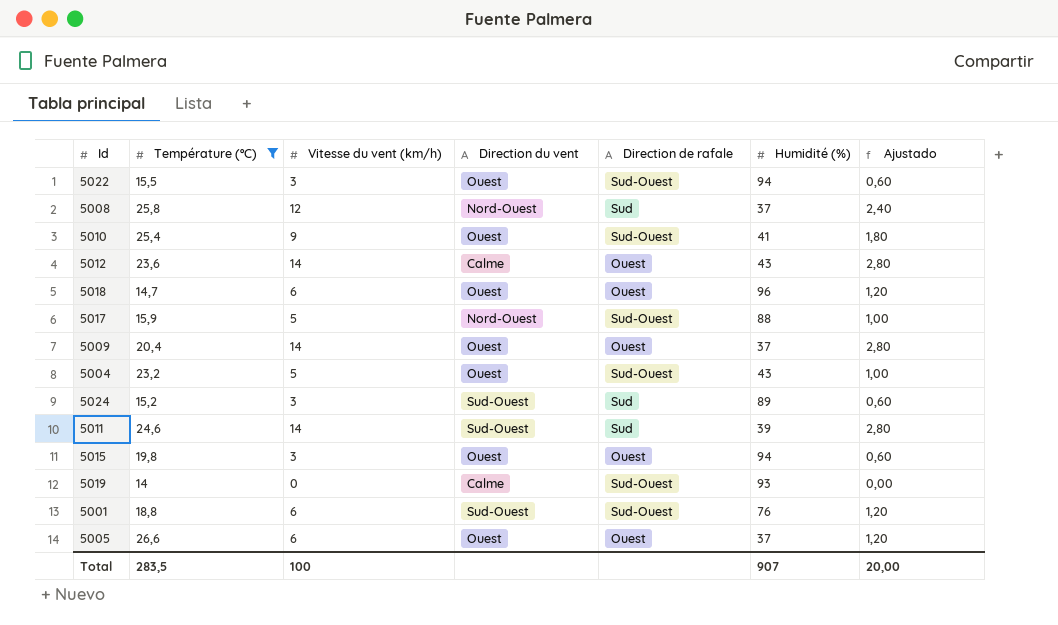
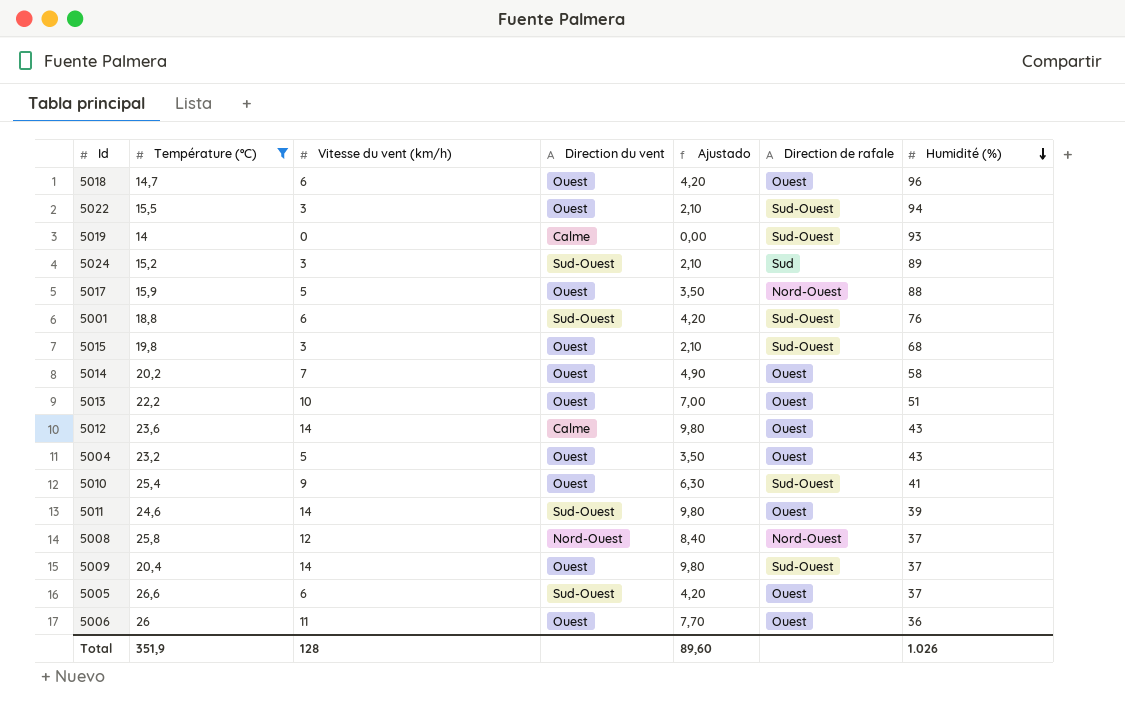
row order: none -> Humidité (%) descending
column Ajustado | formula: [Vitesse du vent (km/h)] * 0,2 -> [Vitesse du vent (km/h)] * 0,7
column Ajustado | position: 7 -> 5
5017 | Direction du vent: Nord-Ouest -> Ouest
5017 | Direction de rafale: Sud-Ouest -> Nord-Ouest
5015 | Direction de rafale: Ouest -> Sud-Ouest
5015 | Humidité (%): 94 -> 68
row 5014: none -> 20,2 | 7 | Ouest | 4,90 | Ouest | 58
row 5013: none -> 22,2 | 10 | Ouest | 7,00 | Ouest | 51
5004 | Direction de rafale: Sud-Ouest -> Ouest
5011 | Direction de rafale: Sud -> Ouest
5008 | Direction de rafale: Sud -> Nord-Ouest
5009 | Direction de rafale: Ouest -> Sud-Ouest
5005 | Direction du vent: Ouest -> Sud-Ouest
row 5006: none -> 26 | 11 | Ouest | 7,70 | Ouest | 36
Total | Température (ºC): 283,5 -> 351,9
Total | Vitesse du vent (km/h): 100 -> 128
Total | Ajustado: 20,00 -> 89,60
Total | Humidité (%): 907 -> 1.026

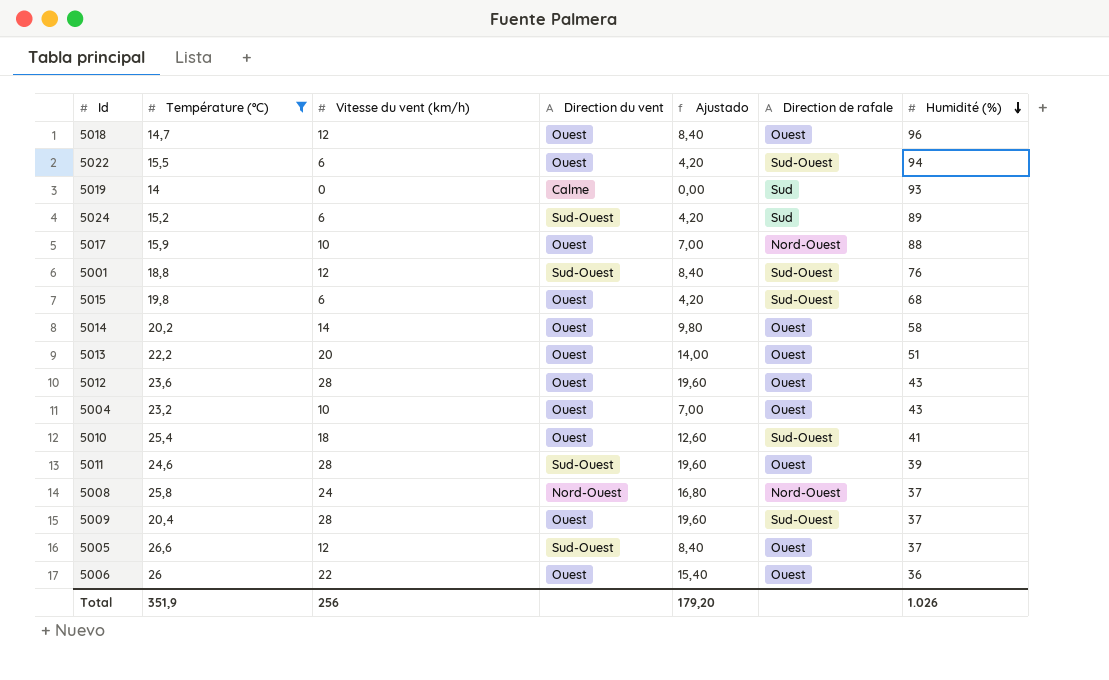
5018 | Vitesse du vent (km/h): 6 -> 12
5018 | Ajustado: 4,20 -> 8,40
5022 | Vitesse du vent (km/h): 3 -> 6
5022 | Ajustado: 2,10 -> 4,20
5019 | Direction de rafale: Sud-Ouest -> Sud
5024 | Vitesse du vent (km/h): 3 -> 6
5024 | Ajustado: 2,10 -> 4,20
5017 | Vitesse du vent (km/h): 5 -> 10
5017 | Ajustado: 3,50 -> 7,00
5001 | Vitesse du vent (km/h): 6 -> 12
5001 | Ajustado: 4,20 -> 8,40
5015 | Vitesse du vent (km/h): 3 -> 6
5015 | Ajustado: 2,10 -> 4,20
5014 | Vitesse du vent (km/h): 7 -> 14
5014 | Ajustado: 4,90 -> 9,80
5013 | Vitesse du vent (km/h): 10 -> 20
5013 | Ajustado: 7,00 -> 14,00
5012 | Vitesse du vent (km/h): 14 -> 28
5012 | Direction du vent: Calme -> Ouest
5012 | Ajustado: 9,80 -> 19,60
5004 | Vitesse du vent (km/h): 5 -> 10
5004 | Ajustado: 3,50 -> 7,00
5010 | Vitesse du vent (km/h): 9 -> 18
5010 | Ajustado: 6,30 -> 12,60
5011 | Vitesse du vent (km/h): 14 -> 28
5011 | Ajustado: 9,80 -> 19,60
5008 | Vitesse du vent (km/h): 12 -> 24
5008 | Ajustado: 8,40 -> 16,80
5009 | Vitesse du vent (km/h): 14 -> 28
5009 | Ajustado: 9,80 -> 19,60
5005 | Vitesse du vent (km/h): 6 -> 12
5005 | Ajustado: 4,20 -> 8,40
5006 | Vitesse du vent (km/h): 11 -> 22
5006 | Ajustado: 7,70 -> 15,40
Total | Vitesse du vent (km/h): 128 -> 256
Total | Ajustado: 89,60 -> 179,20

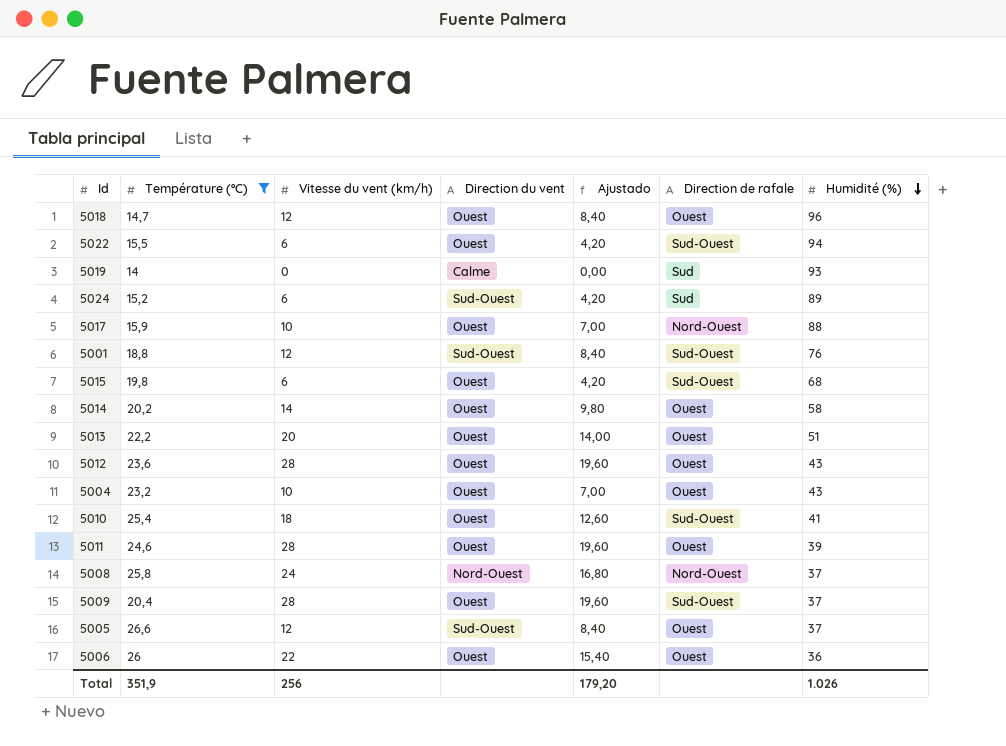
5011 | Direction du vent: Sud-Ouest -> Ouest

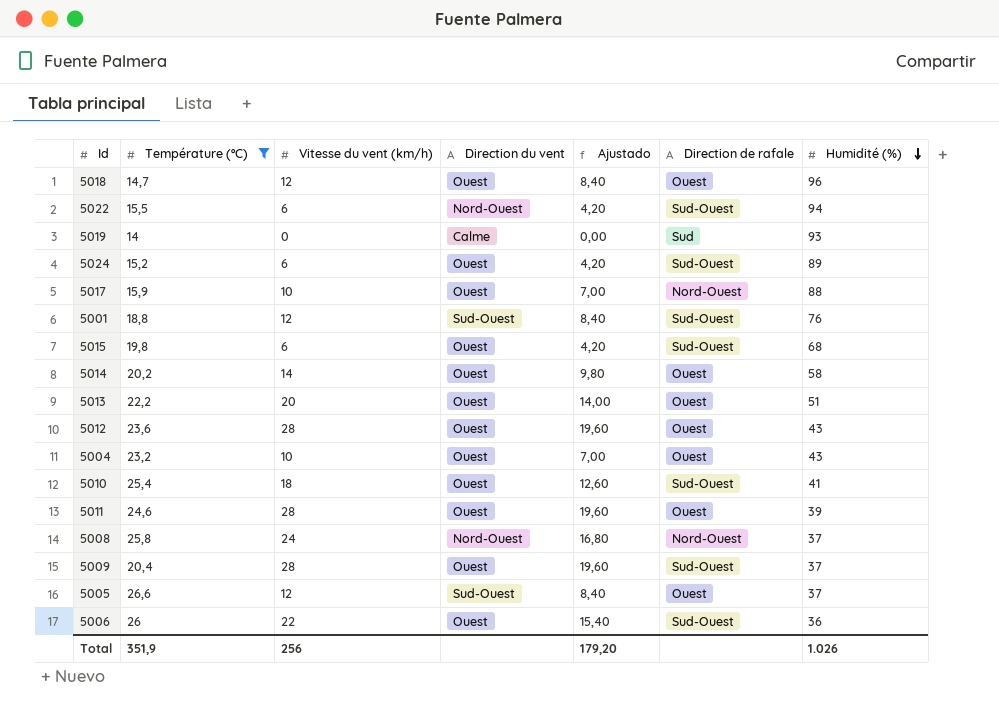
5022 | Direction du vent: Ouest -> Nord-Ouest
5024 | Direction du vent: Sud-Ouest -> Ouest
5024 | Direction de rafale: Sud -> Sud-Ouest
5006 | Direction de rafale: Ouest -> Sud-Ouest

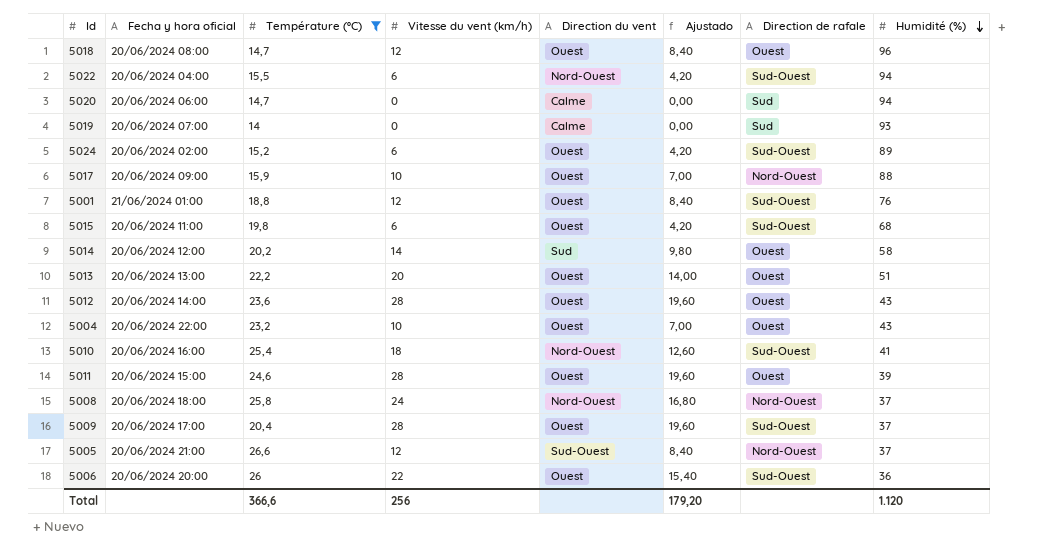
column Fecha y hora oficial | position: none -> 2
row 5020: none -> 20/06/2024 06:00 | 14,7 | 0 | Calme | 0,00 | Sud | 94
5001 | Direction du vent: Sud-Ouest -> Ouest
5014 | Direction du vent: Ouest -> Sud
5010 | Direction du vent: Ouest -> Nord-Ouest
5005 | Direction de rafale: Ouest -> Nord-Ouest
Total | Température (ºC): 351,9 -> 366,6
Total | Humidité (%): 1.026 -> 1.120

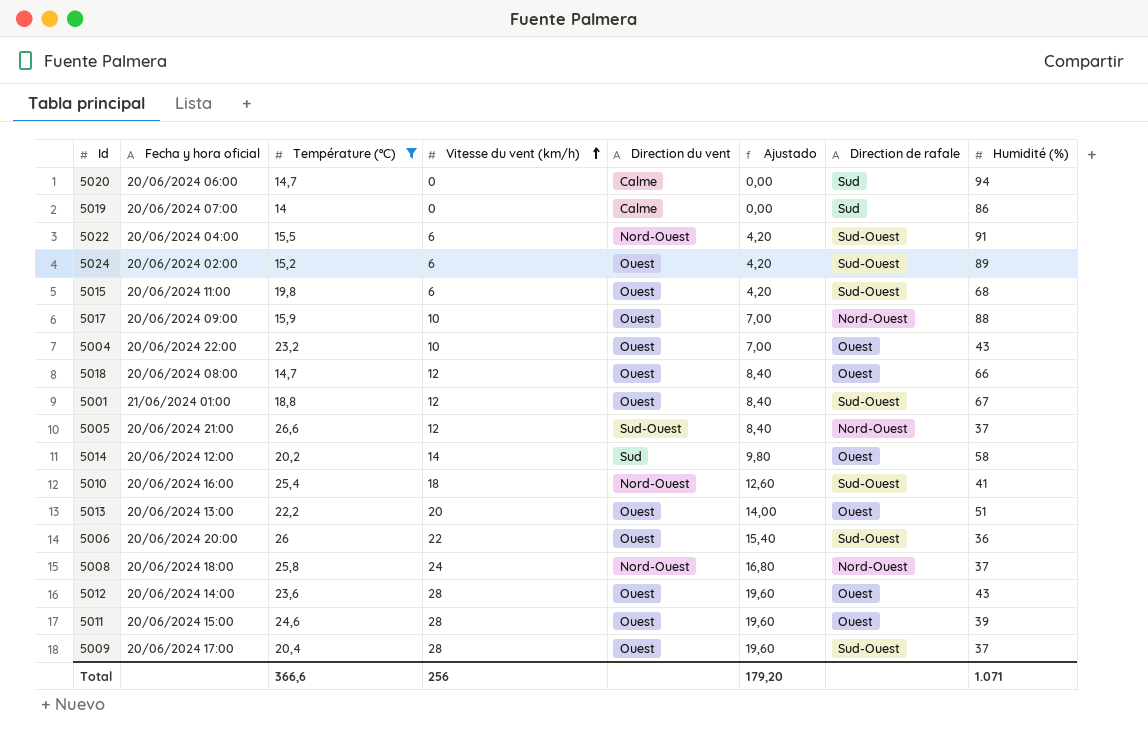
row order: Humidité (%) descending -> Vitesse du vent (km/h) ascending
5019 | Humidité (%): 93 -> 86
5022 | Humidité (%): 94 -> 91
5018 | Humidité (%): 96 -> 66
5001 | Humidité (%): 76 -> 67
Total | Humidité (%): 1.120 -> 1.071

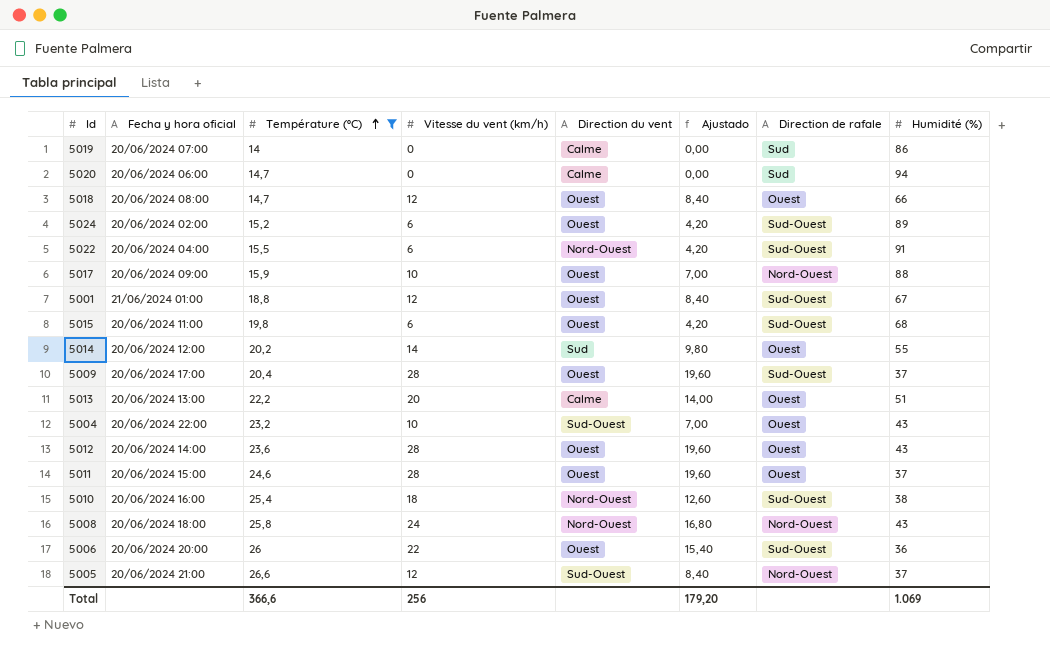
row order: Vitesse du vent (km/h) ascending -> Température (ºC) ascending
5014 | Humidité (%): 58 -> 55
5013 | Direction du vent: Ouest -> Calme
5004 | Direction du vent: Ouest -> Sud-Ouest
5011 | Humidité (%): 39 -> 37
5010 | Humidité (%): 41 -> 38
5008 | Humidité (%): 37 -> 43
Total | Humidité (%): 1.071 -> 1.069

